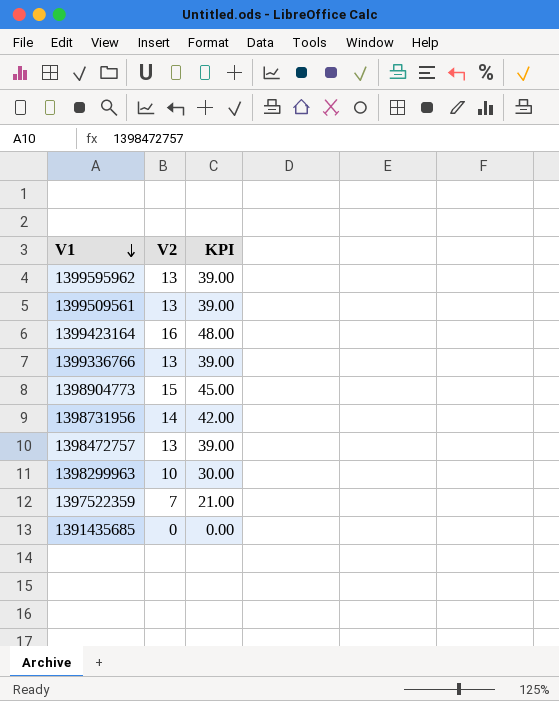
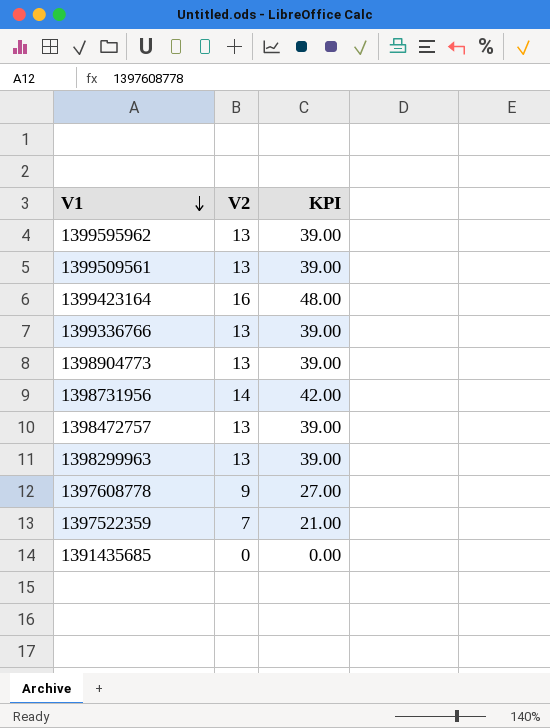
1398904773 | V2: 15 -> 13
1398904773 | KPI: 45.00 -> 39.00
1398299963 | V2: 10 -> 13
1398299963 | KPI: 30.00 -> 39.00
row 1397608778: none -> 9 | 27.00

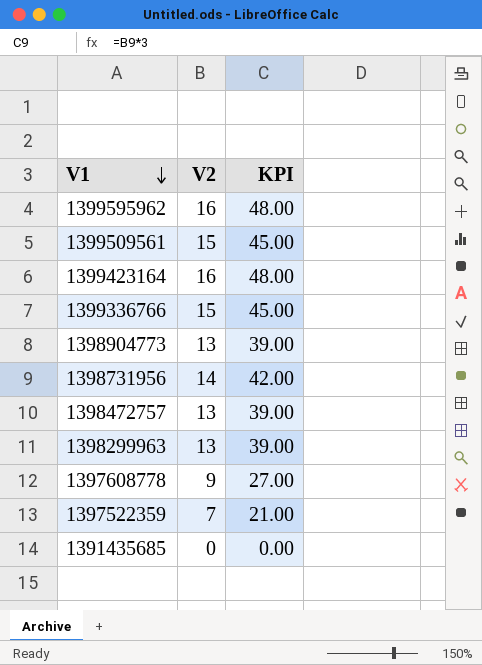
1399595962 | V2: 13 -> 16
1399595962 | KPI: 39.00 -> 48.00
1399509561 | V2: 13 -> 15
1399509561 | KPI: 39.00 -> 45.00
1399336766 | V2: 13 -> 15
1399336766 | KPI: 39.00 -> 45.00

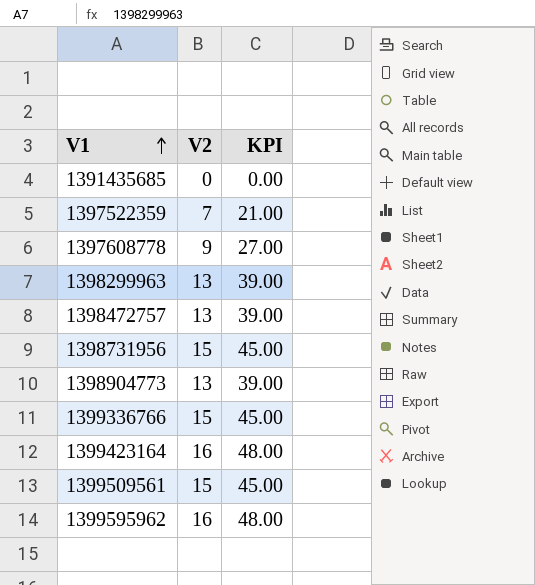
row order: V1 descending -> V1 ascending
1398731956 | V2: 14 -> 15
1398731956 | KPI: 42.00 -> 45.00

